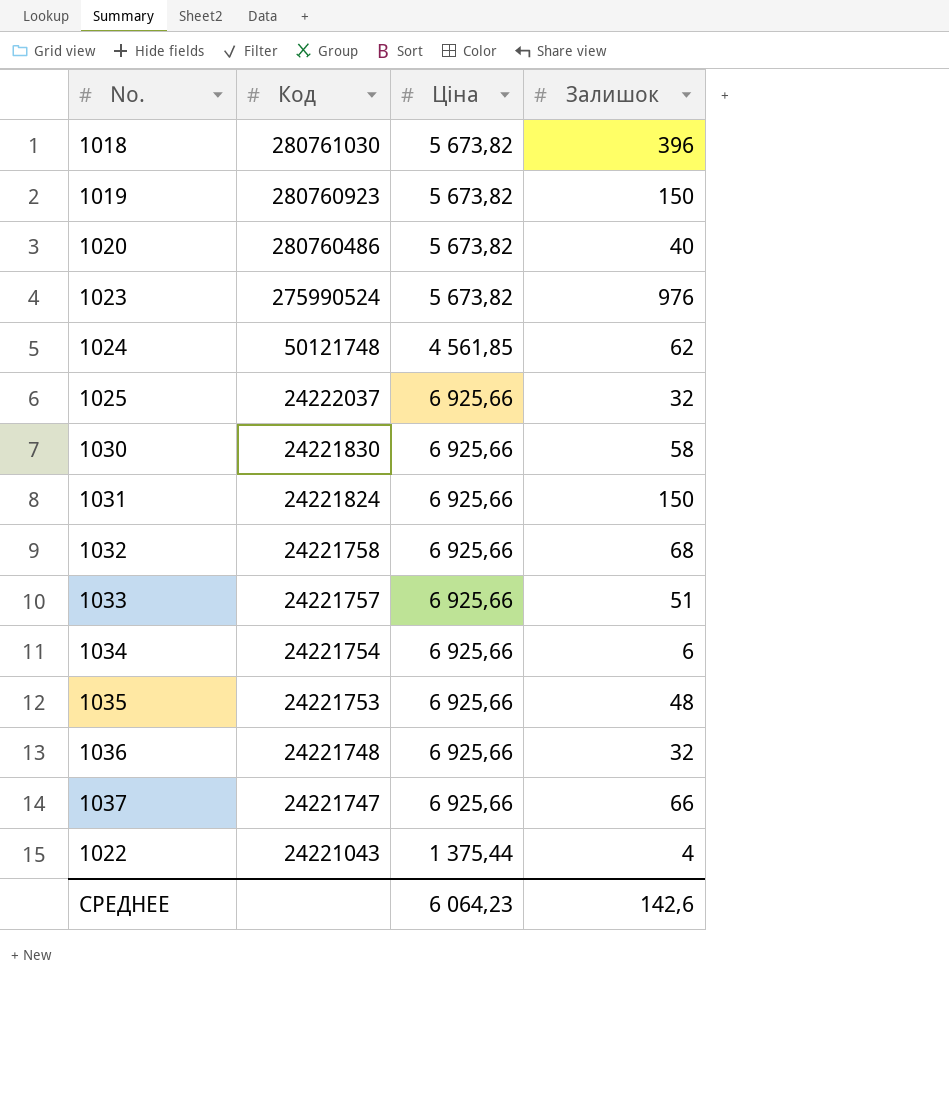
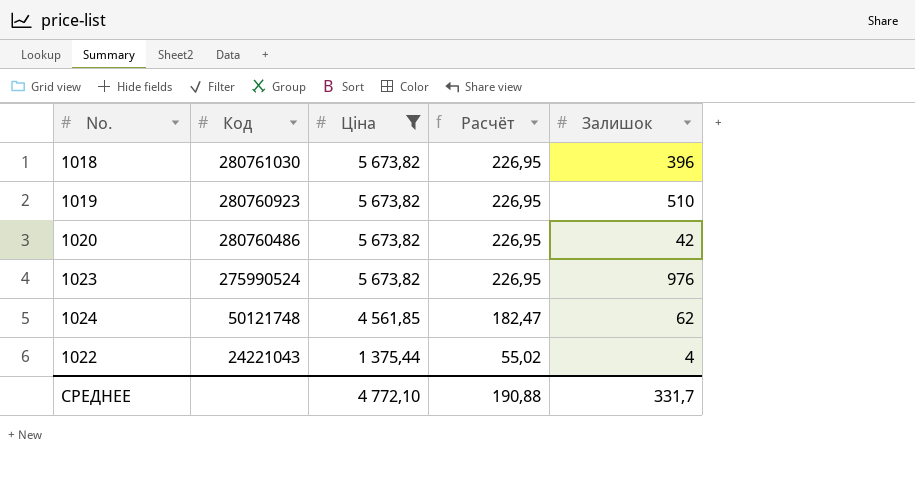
filter: none -> Ціна != 6 925,66
column Расчёт | formula: none -> [Ціна] * 0,04
1019 | Залишок: 150 -> 510
1020 | Залишок: 40 -> 42
СРЕДНЕЕ | Ціна: 6 064,23 -> 4 772,10
СРЕДНЕЕ | Залишок: 142,6 -> 331,7

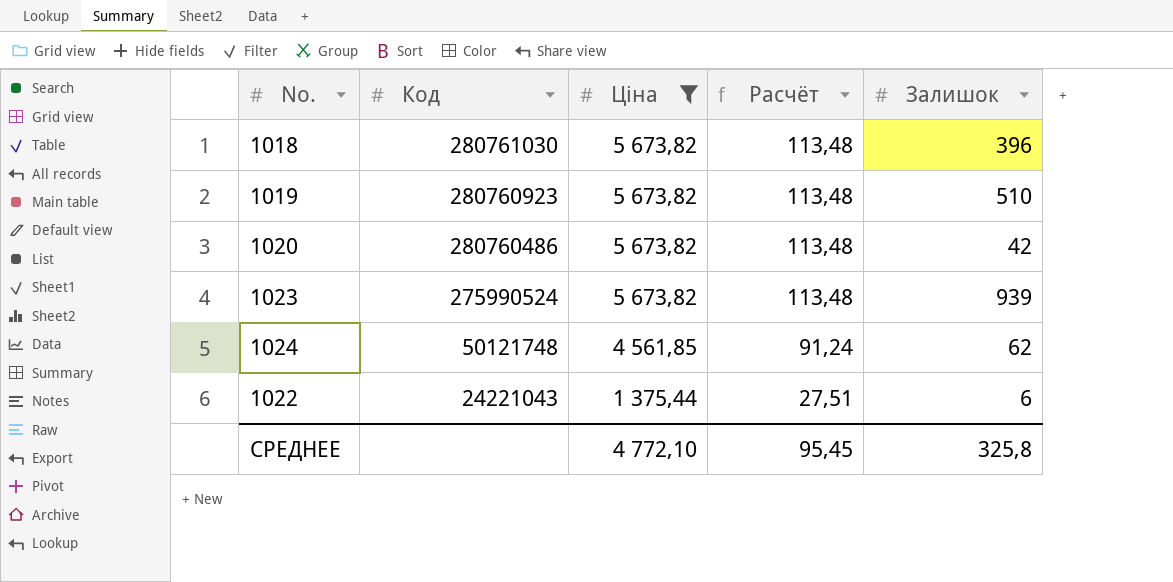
column Расчёт | formula: [Ціна] * 0,04 -> [Ціна] * 0,02
1023 | Залишок: 976 -> 939
1022 | Залишок: 4 -> 6
СРЕДНЕЕ | Расчёт: 190,88 -> 95,45
СРЕДНЕЕ | Залишок: 331,7 -> 325,8

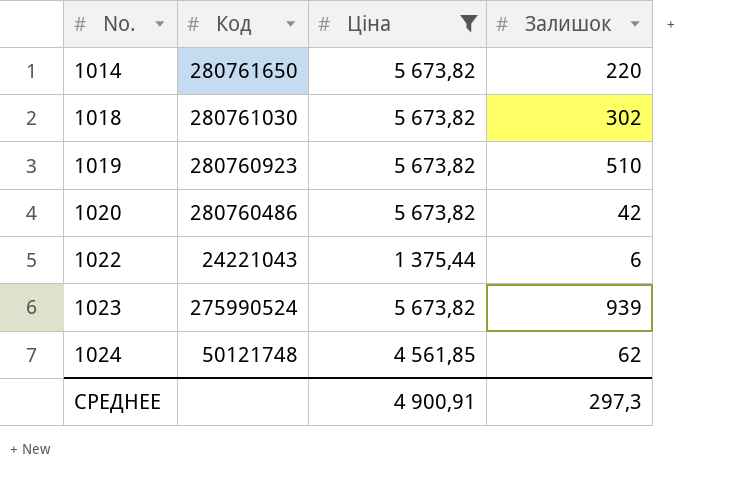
row order: Код descending -> No. ascending
column Расчёт | formula: [Ціна] * 0,02 -> none
row 1014: none -> 280761650 | 5 673,82 | 220
1018 | Залишок: 396 -> 302
СРЕДНЕЕ | Ціна: 4 772,10 -> 4 900,91
СРЕДНЕЕ | Залишок: 325,8 -> 297,3

